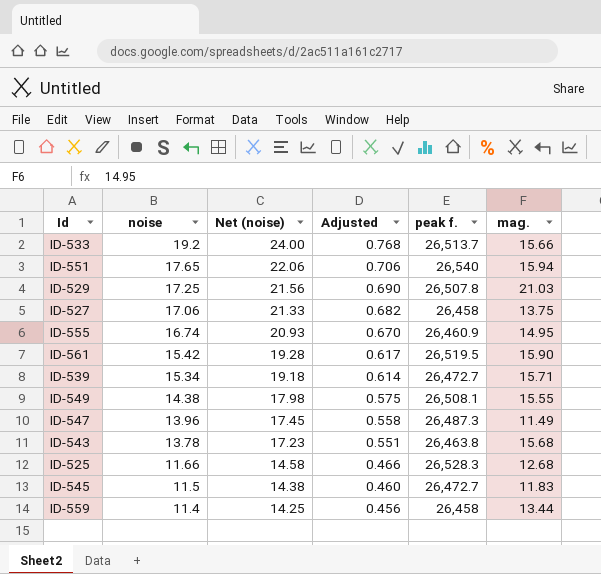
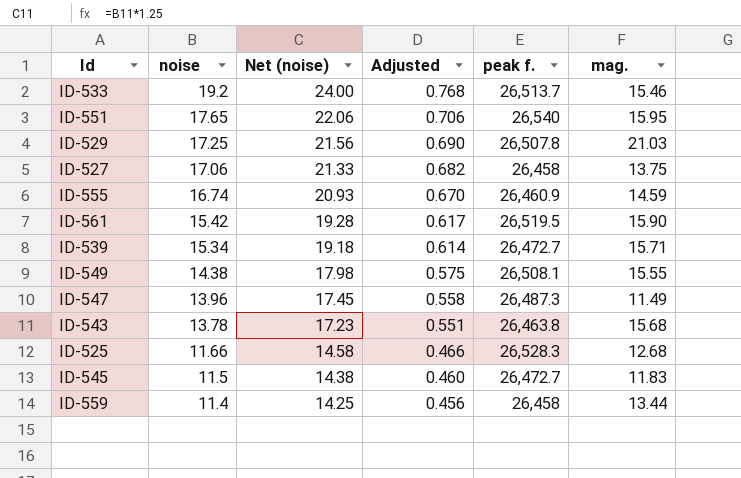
ID-533 | mag.: 15.66 -> 15.46
ID-551 | mag.: 15.94 -> 15.95
ID-555 | mag.: 14.95 -> 14.59

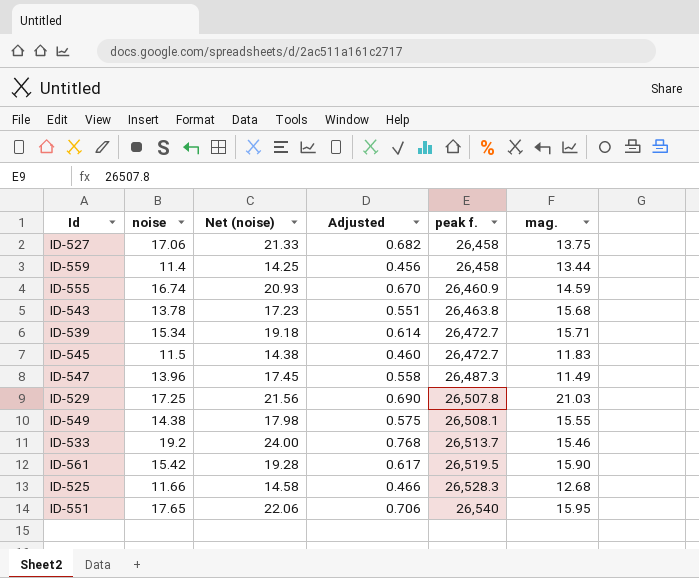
row order: noise descending -> peak f. ascending

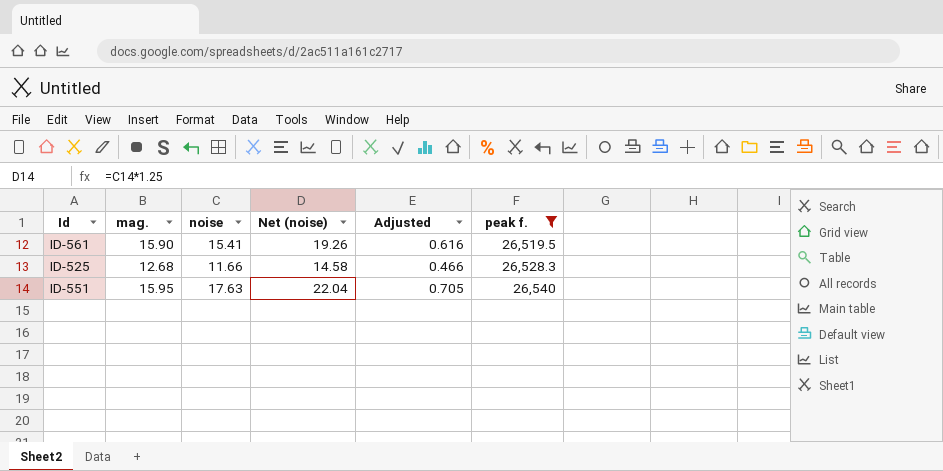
filter: none -> peak f. >= 26,519.5
column mag. | position: 6 -> 2
ID-561 | noise: 15.42 -> 15.41
ID-561 | Net (noise): 19.28 -> 19.26
ID-561 | Adjusted: 0.617 -> 0.616
ID-551 | noise: 17.65 -> 17.63
ID-551 | Net (noise): 22.06 -> 22.04
ID-551 | Adjusted: 0.706 -> 0.705

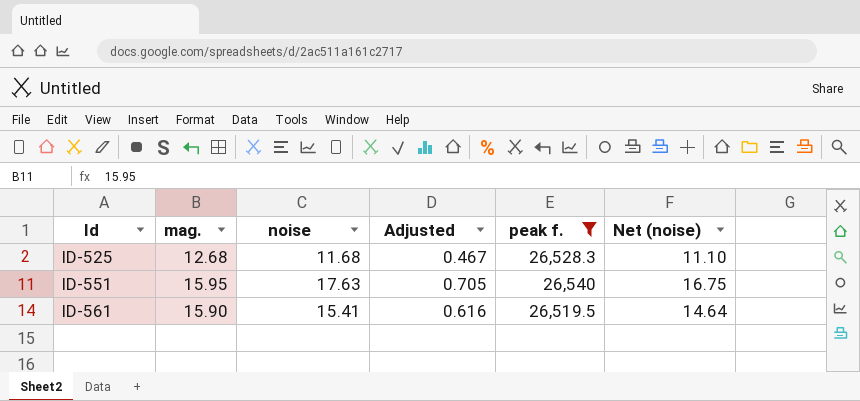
row order: peak f. ascending -> Id ascending
column Net (noise) | formula: [noise] * 1.25 -> [noise] * 0.95
column Net (noise) | position: 4 -> 6
ID-525 | noise: 11.66 -> 11.68
ID-525 | Adjusted: 0.466 -> 0.467

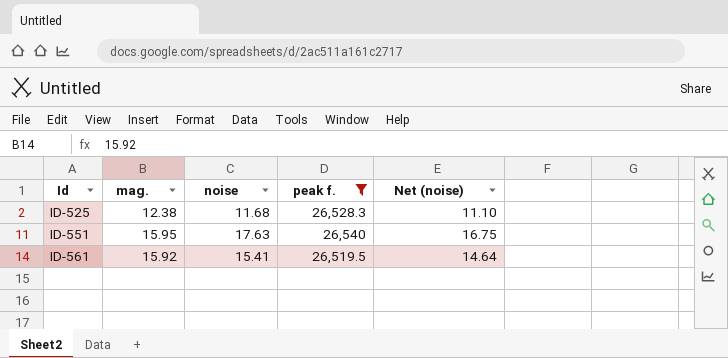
column Adjusted | formula: [noise] * 0.04 -> none
ID-525 | mag.: 12.68 -> 12.38
ID-561 | mag.: 15.90 -> 15.92

